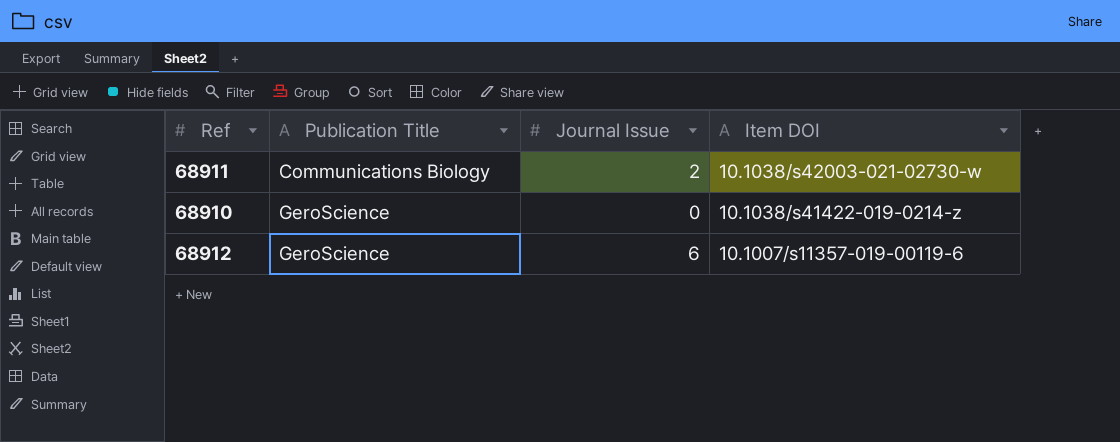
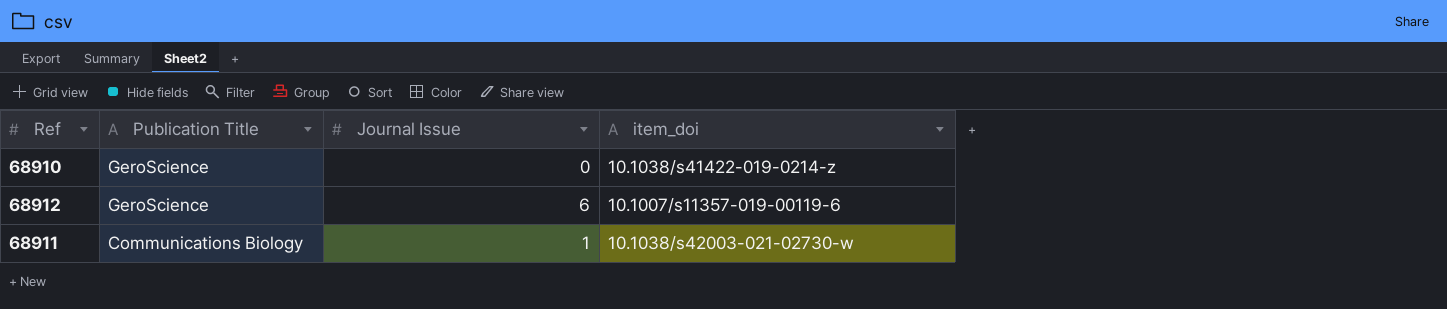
row order: Publication Title ascending -> Publication Title descending
column name: Item DOI -> item_doi
68911 | Journal Issue: 2 -> 1

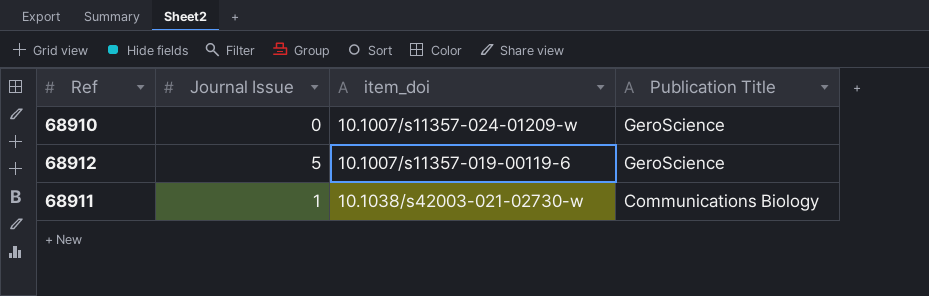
column Publication Title | position: 2 -> 4
68910 | item_doi: 10.1038/s41422-019-0214-z -> 10.1007/s11357-024-01209-w
68912 | Journal Issue: 6 -> 5

